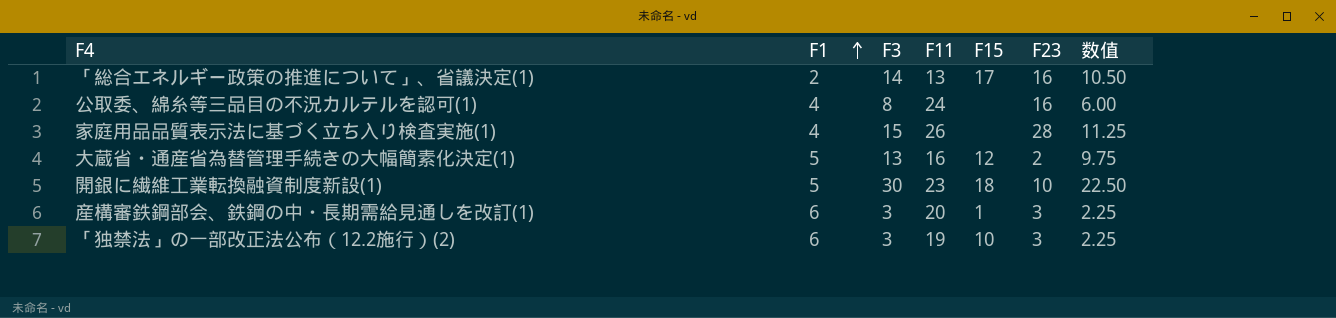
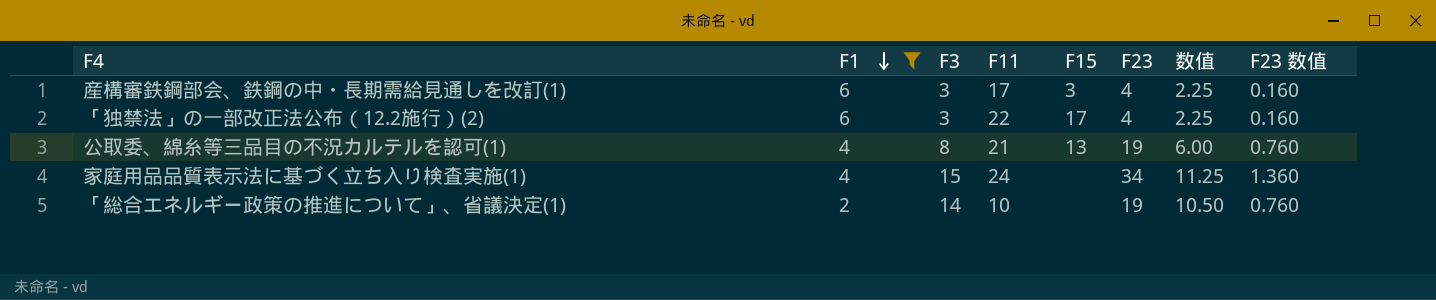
filter: none -> F1 != 5
row order: F1 ascending -> F1 descending
column F23 数值 | formula: none -> [F23] * 0.04
産構審鉄鋼部会、鉄鋼の中・長期需給見通しを改訂(1) | F11: 20 -> 17
産構審鉄鋼部会、鉄鋼の中・長期需給見通しを改訂(1) | F15: 1 -> 3
産構審鉄鋼部会、鉄鋼の中・長期需給見通しを改訂(1) | F23: 3 -> 4
「独禁法」の一部改正法公布（12.2施行）(2) | F11: 19 -> 22
「独禁法」の一部改正法公布（12.2施行）(2) | F15: 10 -> 17
「独禁法」の一部改正法公布（12.2施行）(2) | F23: 3 -> 4
公取委、綿糸等三品目の不況カルテルを認可(1) | F11: 24 -> 21
公取委、綿糸等三品目の不況カルテルを認可(1) | F15: none -> 13
公取委、綿糸等三品目の不況カルテルを認可(1) | F23: 16 -> 19
家庭用品品質表示法に基づく立ち入り検査実施(1) | F11: 26 -> 24
家庭用品品質表示法に基づく立ち入り検査実施(1) | F23: 28 -> 34
「総合エネルギー政策の推進について」、省議決定(1) | F11: 13 -> 10
「総合エネルギー政策の推進について」、省議決定(1) | F15: 17 -> none
「総合エネルギー政策の推進について」、省議決定(1) | F23: 16 -> 19

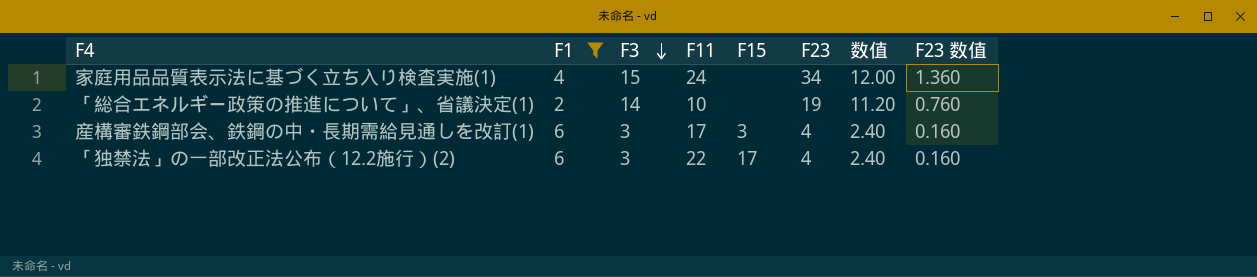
row order: F1 descending -> F3 descending
column 数值 | formula: [F3] * 0.75 -> [F3] * 0.8
row 公取委、綿糸等三品目の不況カルテルを認可(1): 4 | 8 | 21 | 13 | 19 | 6.00 | 0.760 -> none

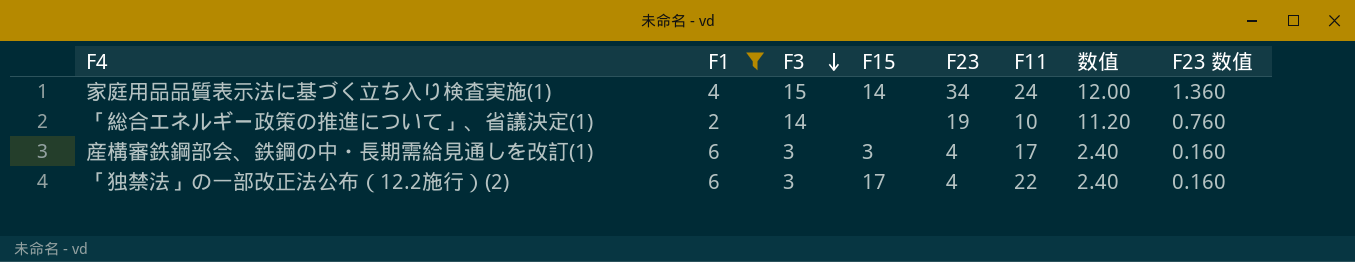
column F11 | position: 4 -> 6
家庭用品品質表示法に基づく立ち入り検査実施(1) | F15: none -> 14

